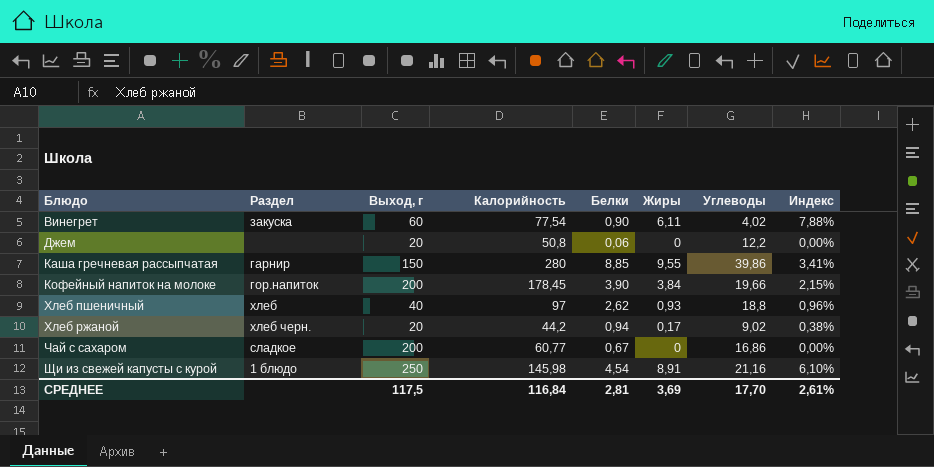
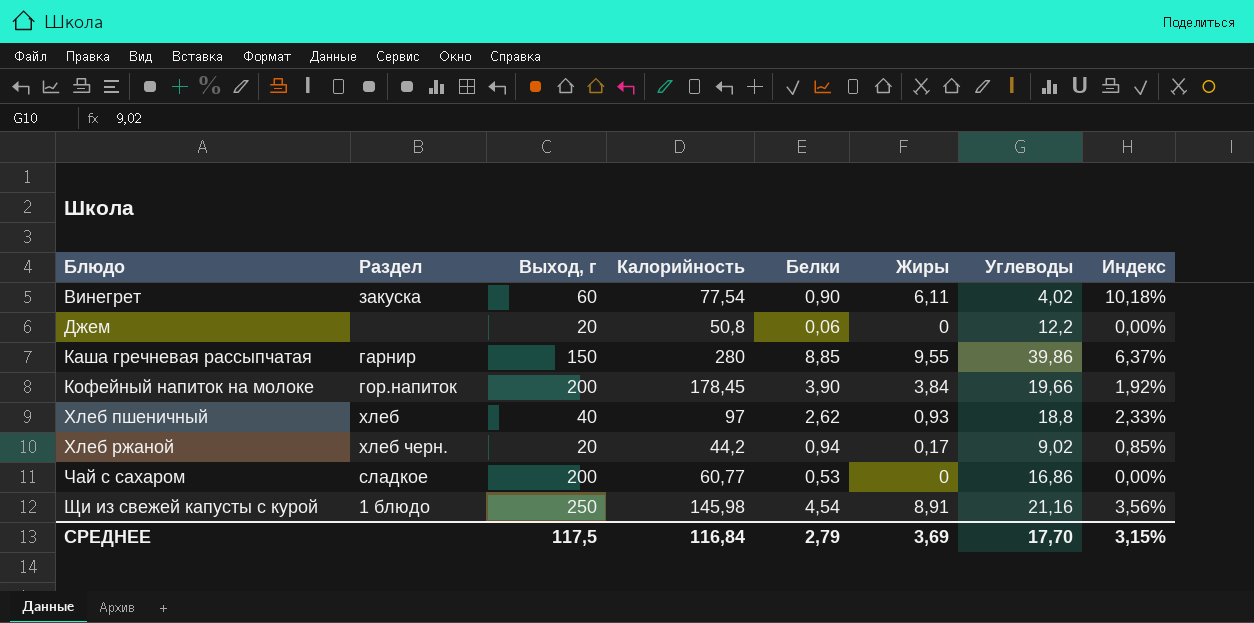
column Индекс | formula: [Жиры] / [Калорийность] -> [Жиры] / [Выход, г]
Чай с сахаром | Белки: 0,67 -> 0,53
СРЕДНЕЕ | Белки: 2,81 -> 2,79
СРЕДНЕЕ | Индекс: 2,61% -> 3,15%

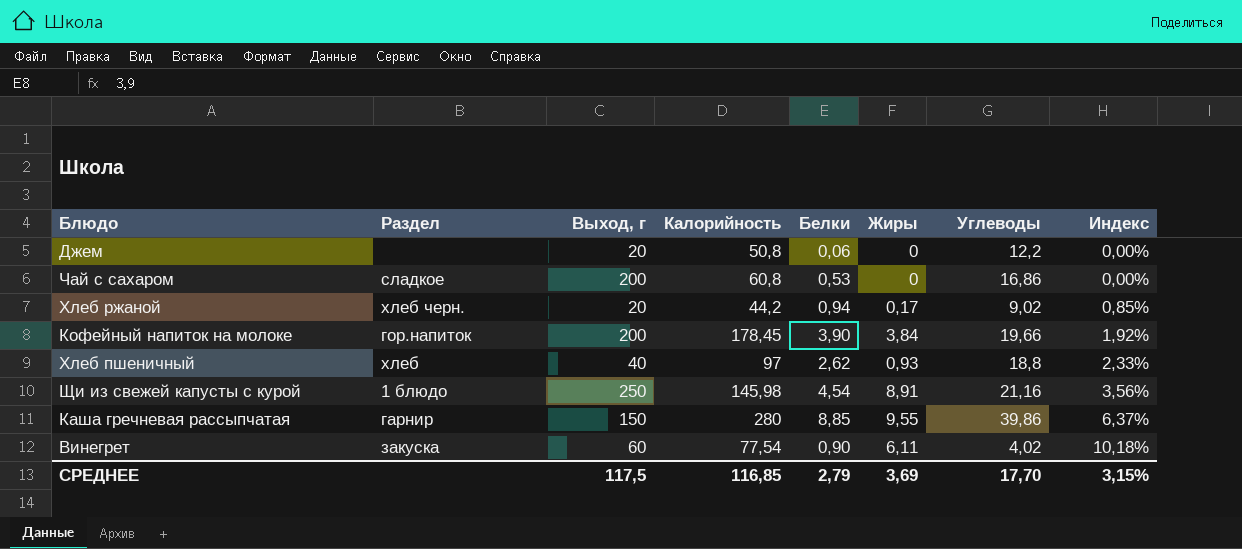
row order: Блюдо ascending -> Индекс ascending
Чай с сахаром | Калорийность: 60,77 -> 60,8
СРЕДНЕЕ | Калорийность: 116,84 -> 116,85

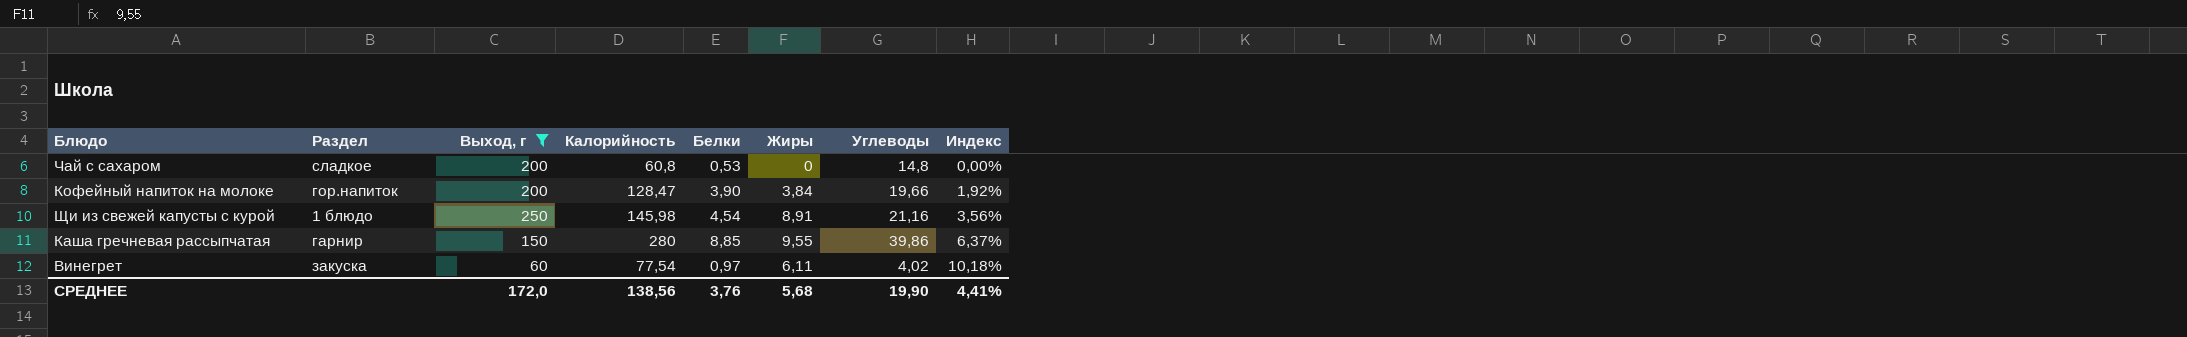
filter: none -> Выход, г >= 60
Чай с сахаром | Углеводы: 16,86 -> 14,8
Кофейный напиток на молоке | Калорийность: 178,45 -> 128,47
Винегрет | Белки: 0,90 -> 0,97
СРЕДНЕЕ | Выход, г: 117,5 -> 172,0
СРЕДНЕЕ | Калорийность: 116,85 -> 138,56
СРЕДНЕЕ | Белки: 2,79 -> 3,76
СРЕДНЕЕ | Жиры: 3,69 -> 5,68
СРЕДНЕЕ | Углеводы: 17,70 -> 19,90
СРЕДНЕЕ | Индекс: 3,15% -> 4,41%

